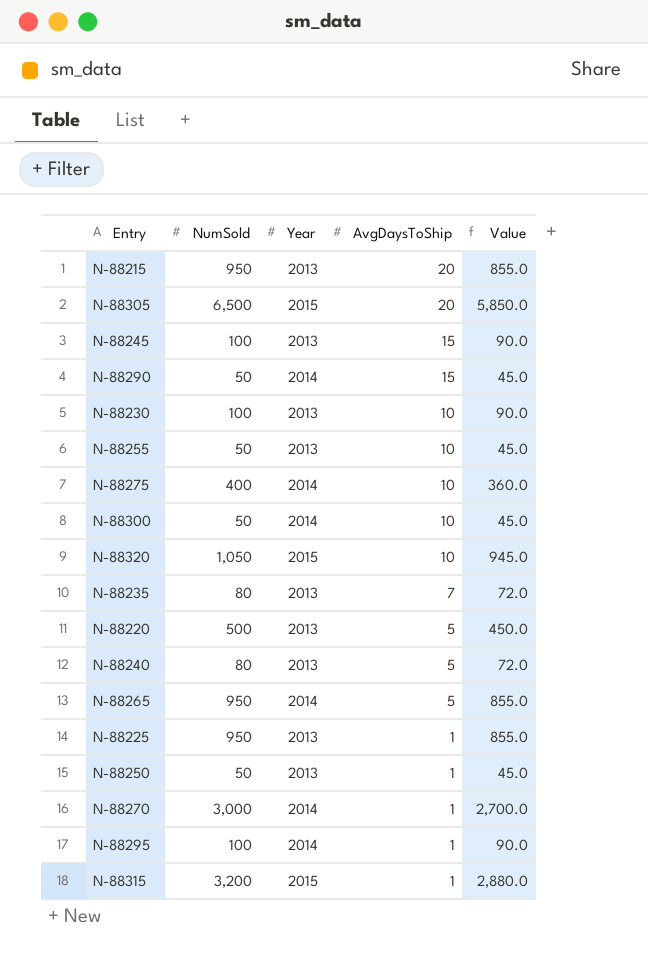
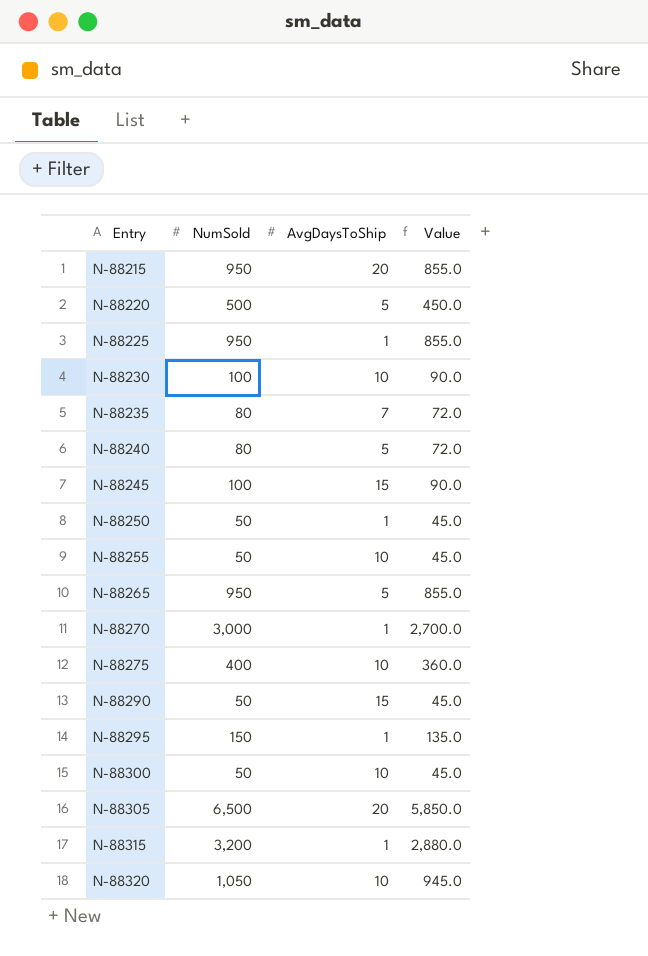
row order: AvgDaysToShip descending -> Entry ascending
column Year | position: 3 -> none
N-88295 | NumSold: 100 -> 150
N-88295 | Value: 90.0 -> 135.0

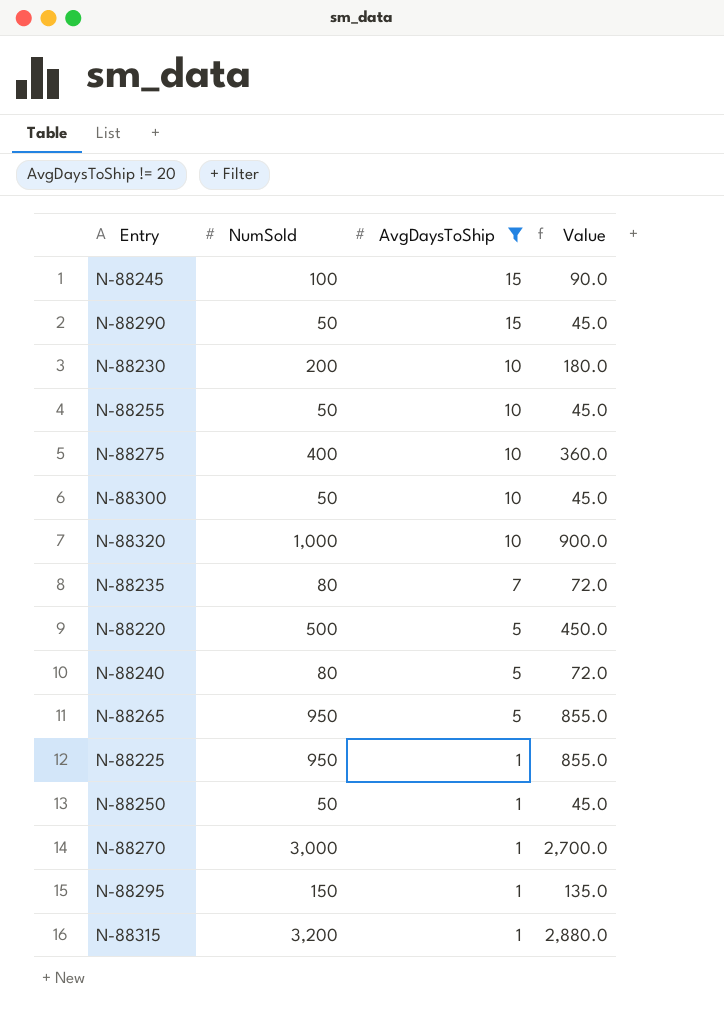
filter: none -> AvgDaysToShip != 20
row order: Entry ascending -> AvgDaysToShip descending
N-88230 | NumSold: 100 -> 200
N-88230 | Value: 90.0 -> 180.0
N-88320 | NumSold: 1,050 -> 1,000
N-88320 | Value: 945.0 -> 900.0

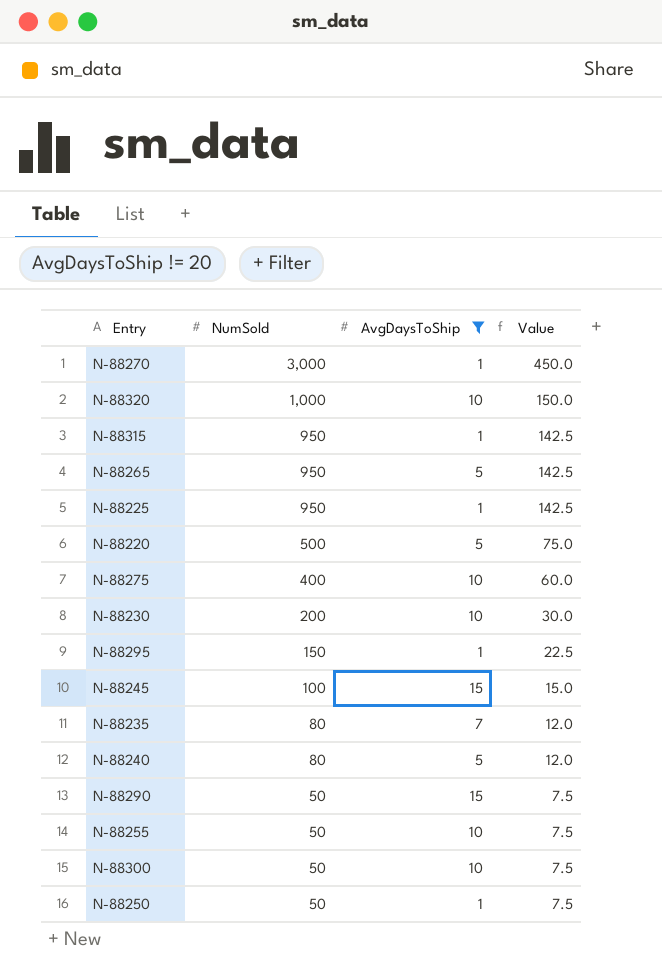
row order: AvgDaysToShip descending -> NumSold descending
column Value | formula: [NumSold] * 0.9 -> [NumSold] * 0.15
N-88315 | NumSold: 3,200 -> 950

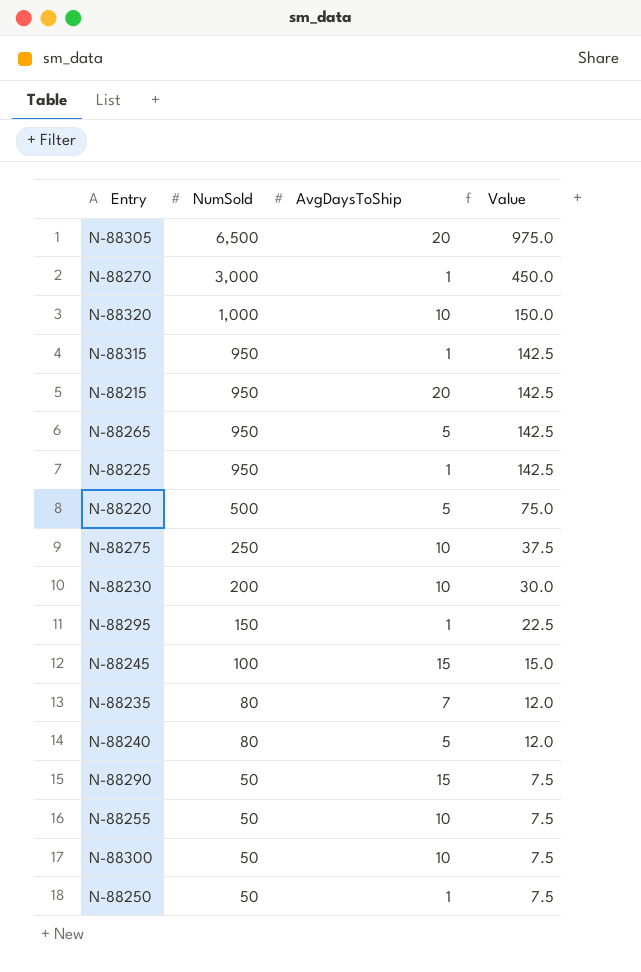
filter: AvgDaysToShip != 20 -> none
N-88275 | NumSold: 400 -> 250
N-88275 | Value: 60.0 -> 37.5

